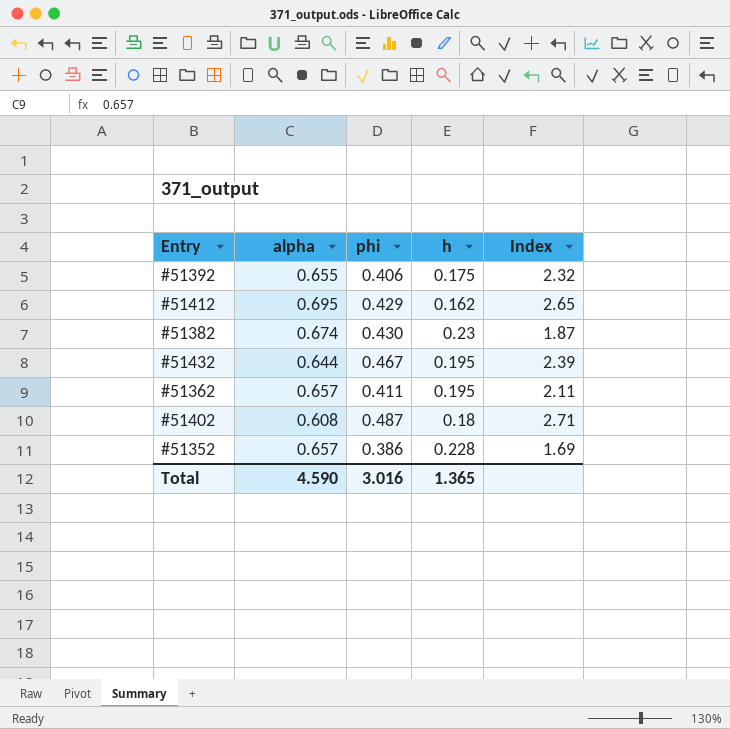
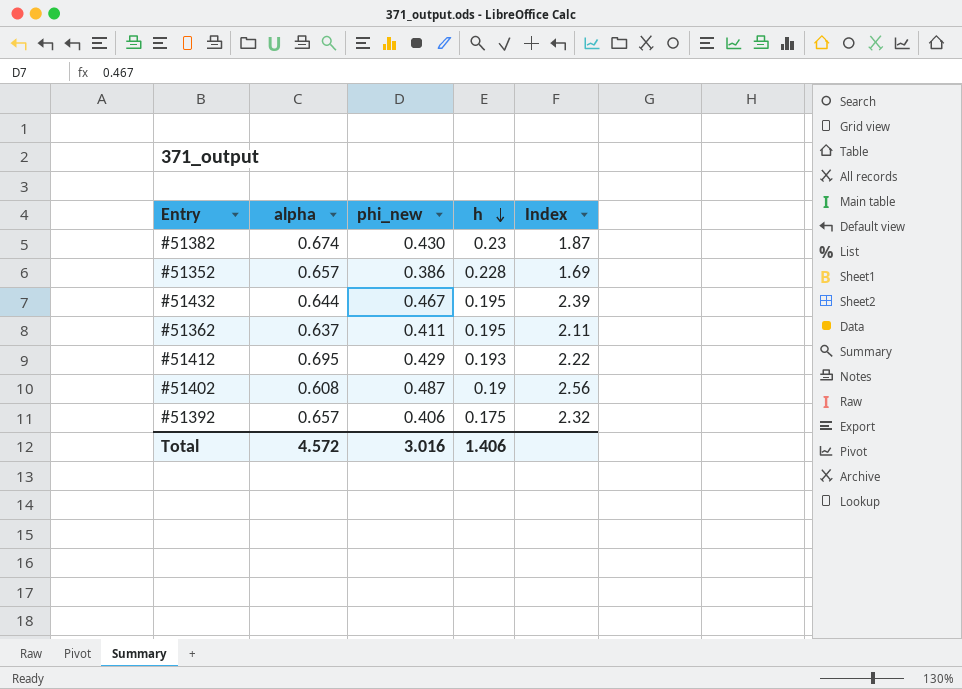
row order: none -> h descending
column name: phi -> phi_new
#51362 | alpha: 0.657 -> 0.637
#51412 | h: 0.162 -> 0.193
#51412 | Index: 2.65 -> 2.22
#51402 | h: 0.18 -> 0.19
#51402 | Index: 2.71 -> 2.56
#51392 | alpha: 0.655 -> 0.657
Total | alpha: 4.590 -> 4.572
Total | h: 1.365 -> 1.406

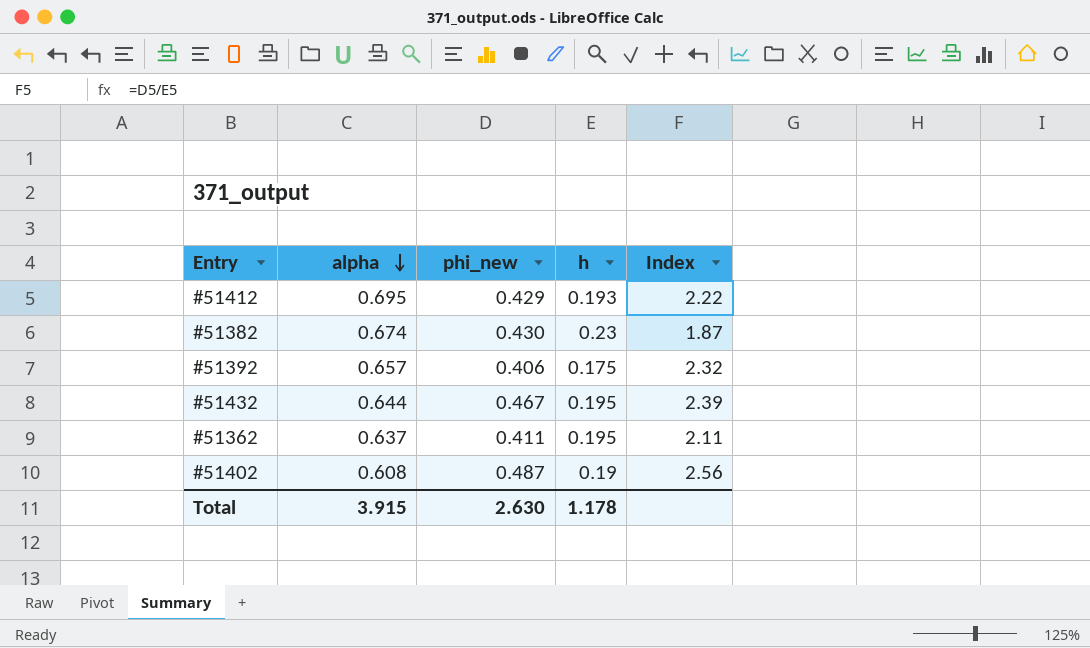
row order: h descending -> alpha descending
row #51352: 0.657 | 0.386 | 0.228 | 1.69 -> none
Total | alpha: 4.572 -> 3.915
Total | phi_new: 3.016 -> 2.630
Total | h: 1.406 -> 1.178

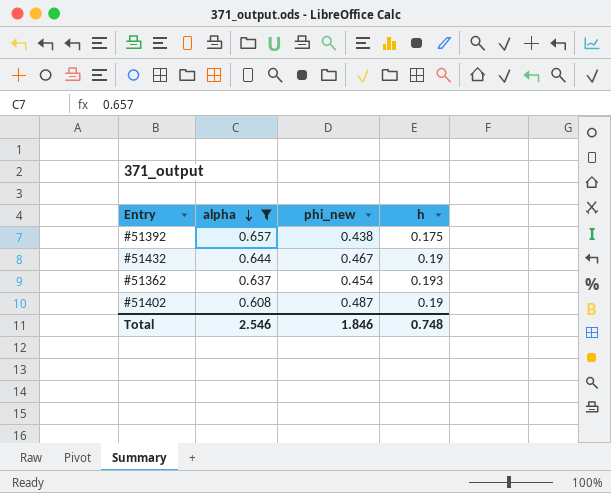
filter: none -> alpha <= 0.657
column Index | formula: [phi_new] / [h] -> none
#51392 | phi_new: 0.406 -> 0.438
#51432 | h: 0.195 -> 0.19
#51362 | phi_new: 0.411 -> 0.454
#51362 | h: 0.195 -> 0.193
Total | alpha: 3.915 -> 2.546
Total | phi_new: 2.630 -> 1.846
Total | h: 1.178 -> 0.748

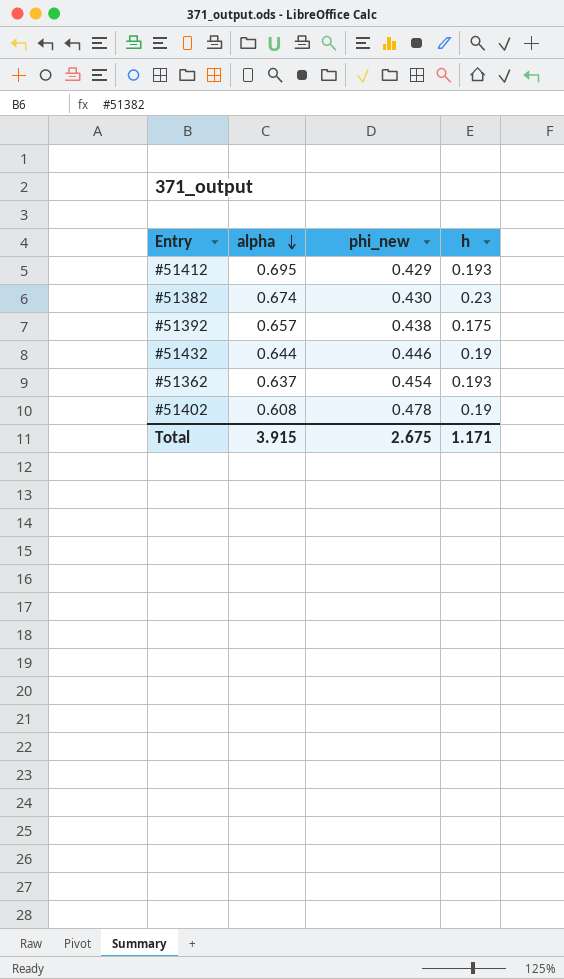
filter: alpha <= 0.657 -> none
#51432 | phi_new: 0.467 -> 0.446
#51402 | phi_new: 0.487 -> 0.478
Total | alpha: 2.546 -> 3.915
Total | phi_new: 1.846 -> 2.675
Total | h: 0.748 -> 1.171

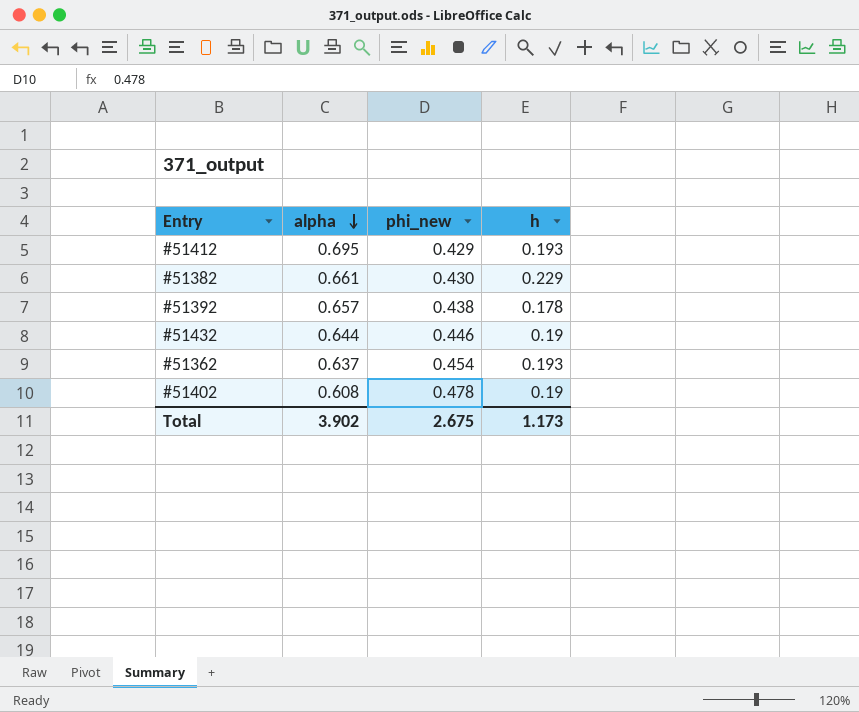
#51382 | alpha: 0.674 -> 0.661
#51382 | h: 0.23 -> 0.229
#51392 | h: 0.175 -> 0.178
Total | alpha: 3.915 -> 3.902
Total | h: 1.171 -> 1.173

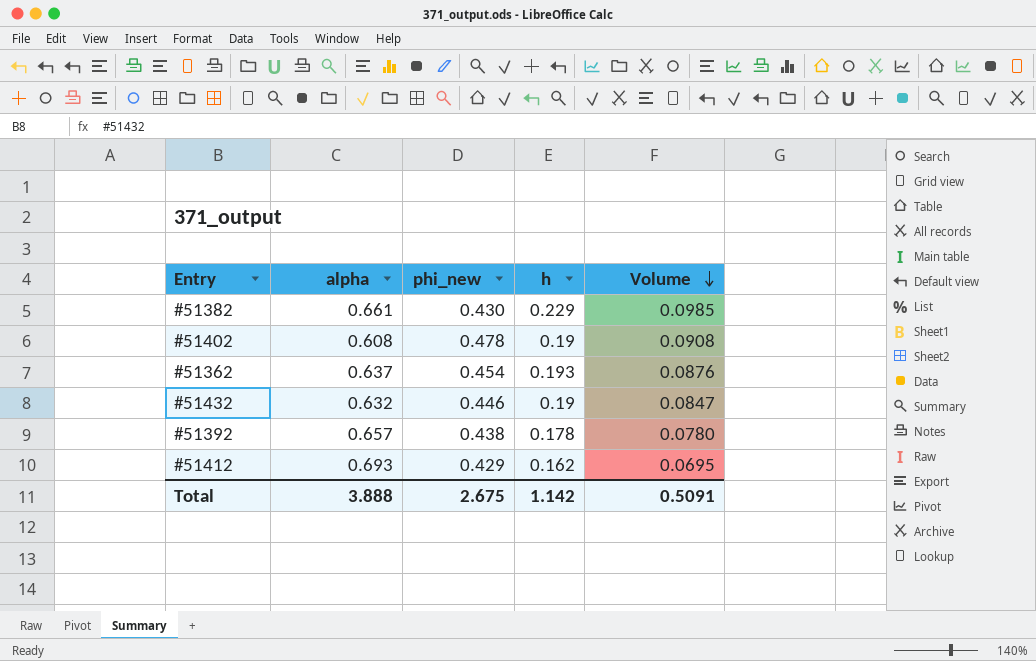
row order: alpha descending -> Volume descending
column Volume | formula: none -> [phi_new] * [h]
#51432 | alpha: 0.644 -> 0.632
#51412 | alpha: 0.695 -> 0.693
#51412 | h: 0.193 -> 0.162
Total | alpha: 3.902 -> 3.888
Total | h: 1.173 -> 1.142

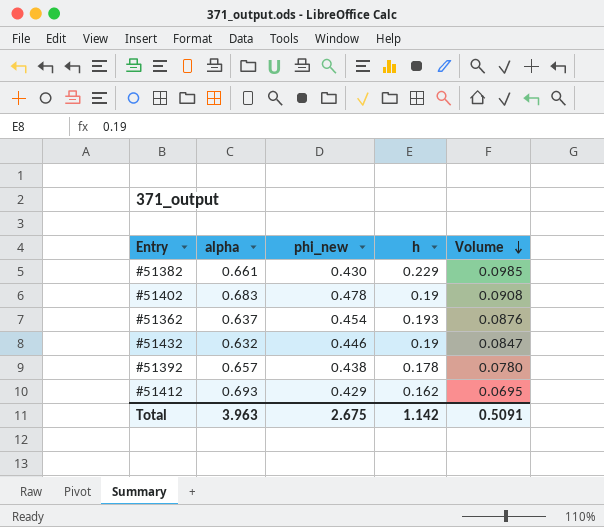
#51402 | alpha: 0.608 -> 0.683
Total | alpha: 3.888 -> 3.963

